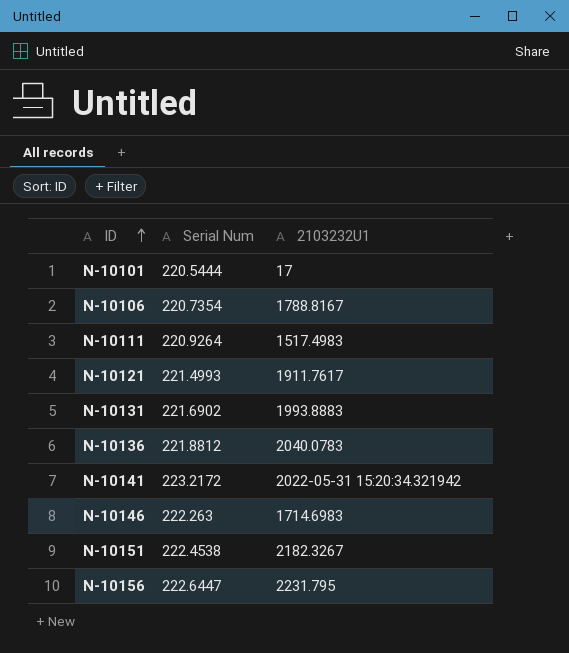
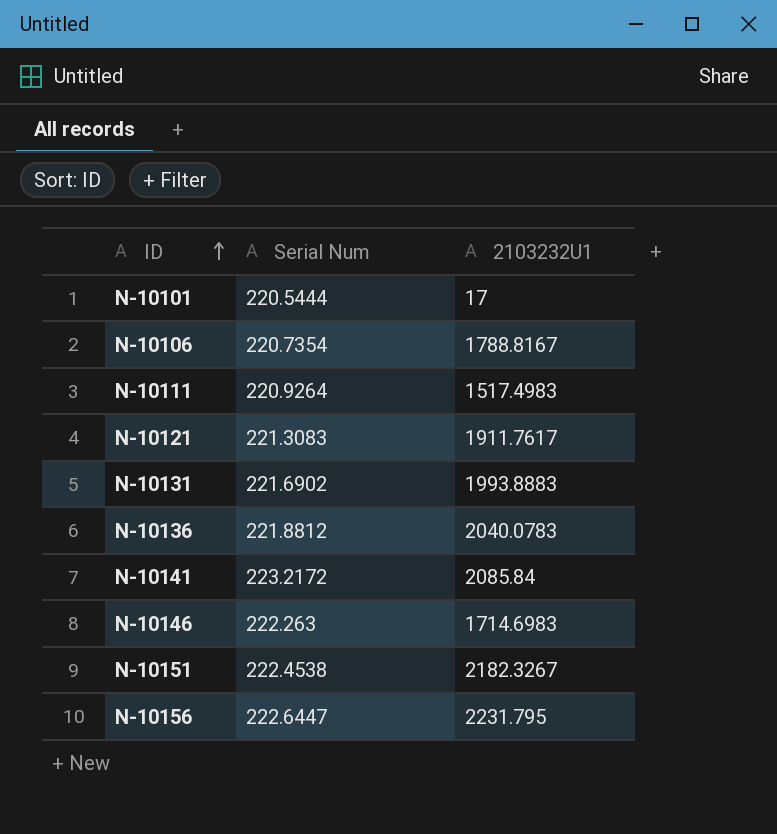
N-10121 | Serial Num: 221.4993 -> 221.3083
N-10141 | 2103232U1: 2022-05-31 15:20:34.321942 -> 2085.84

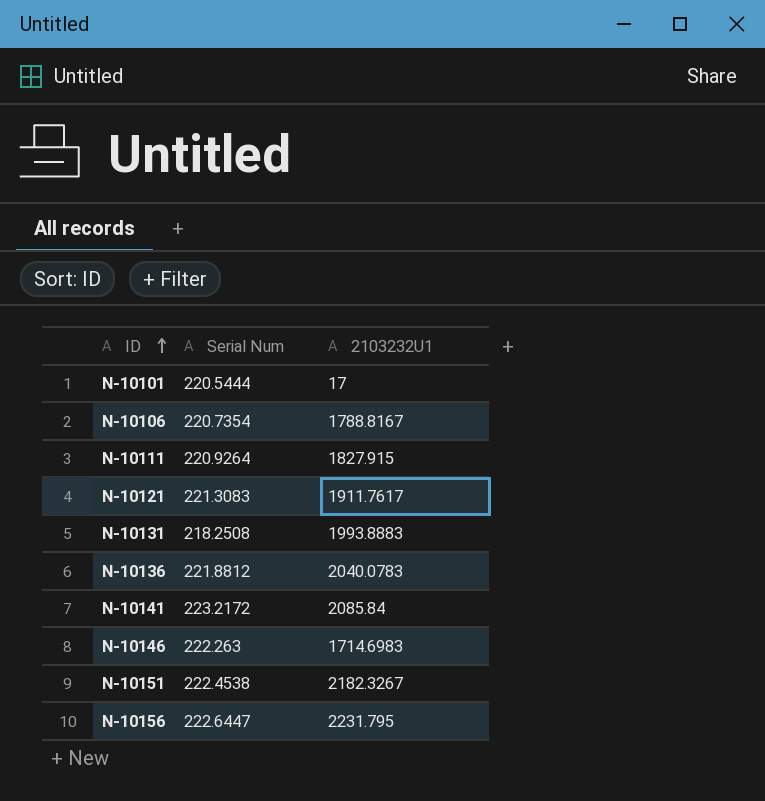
N-10111 | 2103232U1: 1517.4983 -> 1827.915
N-10131 | Serial Num: 221.6902 -> 218.2508

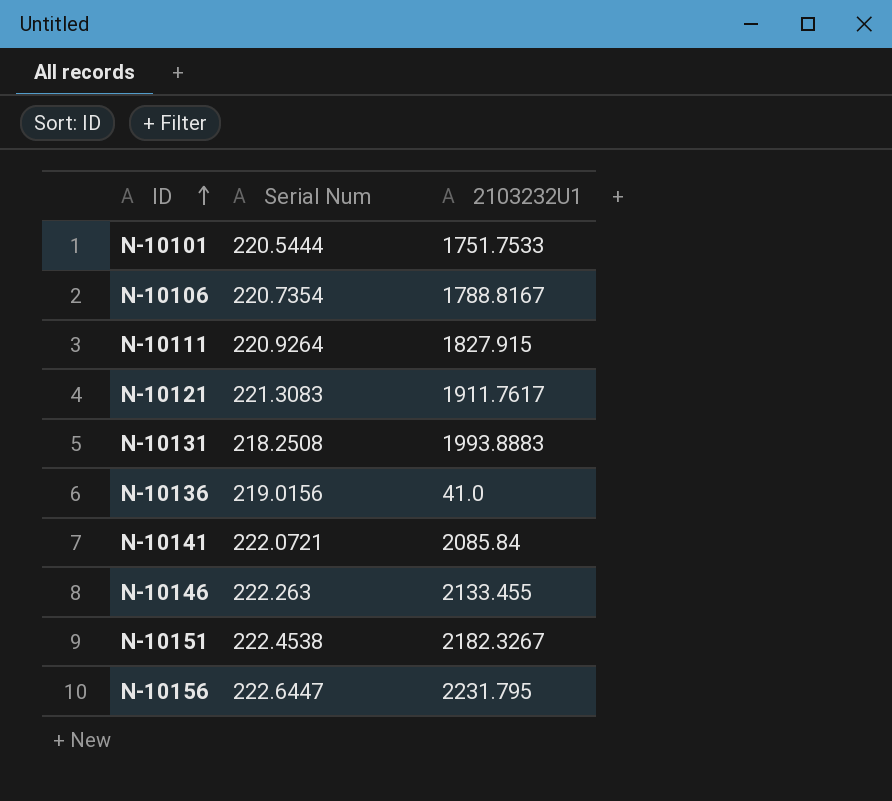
N-10101 | 2103232U1: 17 -> 1751.7533
N-10136 | Serial Num: 221.8812 -> 219.0156
N-10136 | 2103232U1: 2040.0783 -> 41.0
N-10141 | Serial Num: 223.2172 -> 222.0721
N-10146 | 2103232U1: 1714.6983 -> 2133.455

